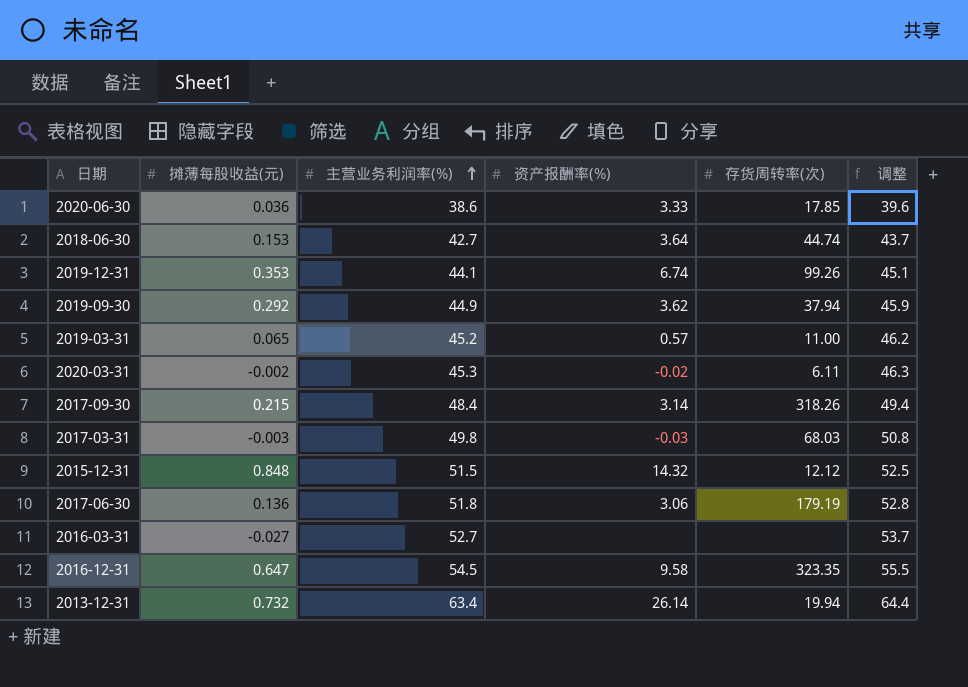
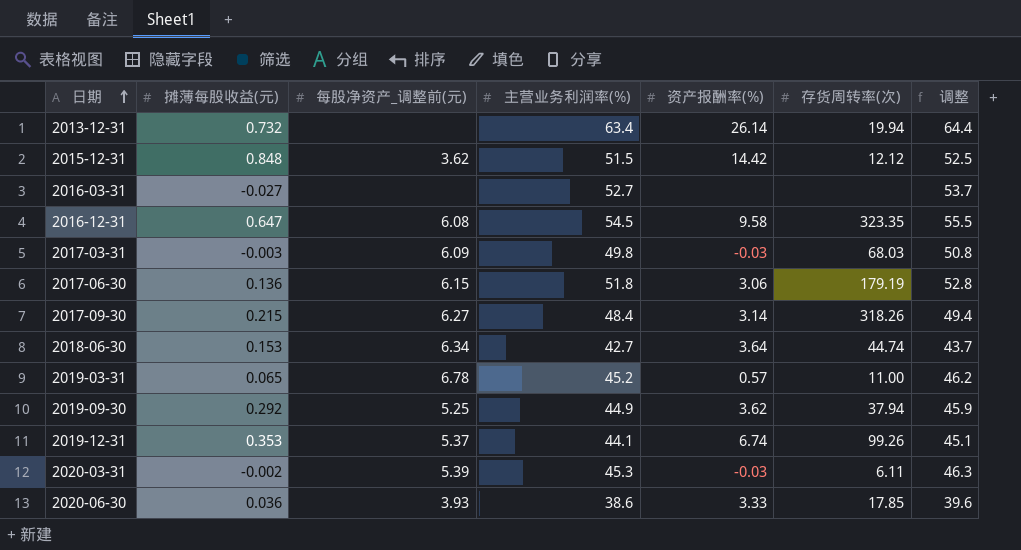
row order: 主营业务利润率(%) ascending -> 日期 ascending
column 每股净资产_调整前(元) | position: none -> 3
2015-12-31 | 资产报酬率(%): 14.32 -> 14.42
2020-03-31 | 资产报酬率(%): -0.02 -> -0.03

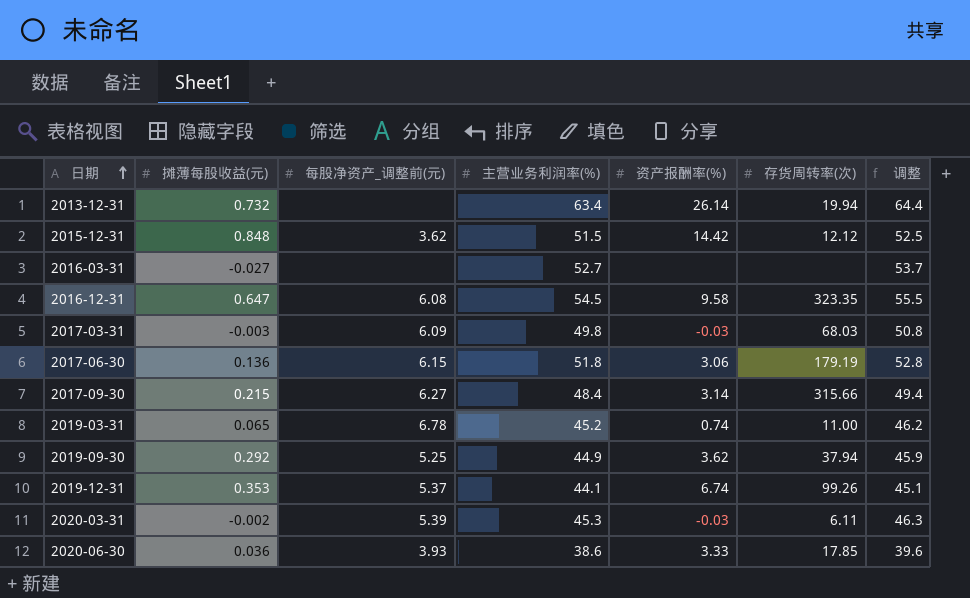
row 2018-06-30: 0.153 | 6.34 | 42.7 | 3.64 | 44.74 | 43.7 -> none
2017-09-30 | 存货周转率(次): 318.26 -> 315.66
2019-03-31 | 资产报酬率(%): 0.57 -> 0.74

